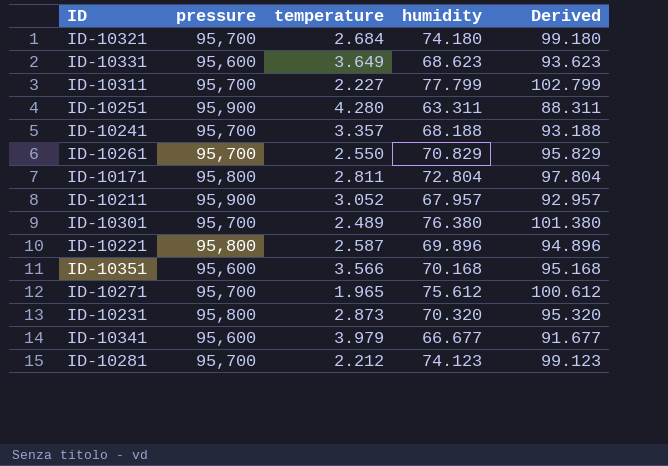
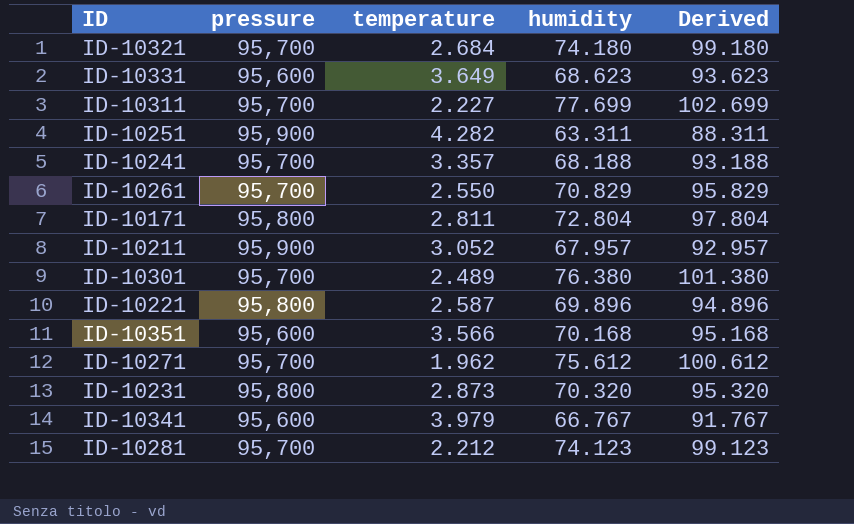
ID-10311 | humidity: 77.799 -> 77.699
ID-10311 | Derived: 102.799 -> 102.699
ID-10251 | temperature: 4.280 -> 4.282
ID-10271 | temperature: 1.965 -> 1.962
ID-10341 | humidity: 66.677 -> 66.767
ID-10341 | Derived: 91.677 -> 91.767

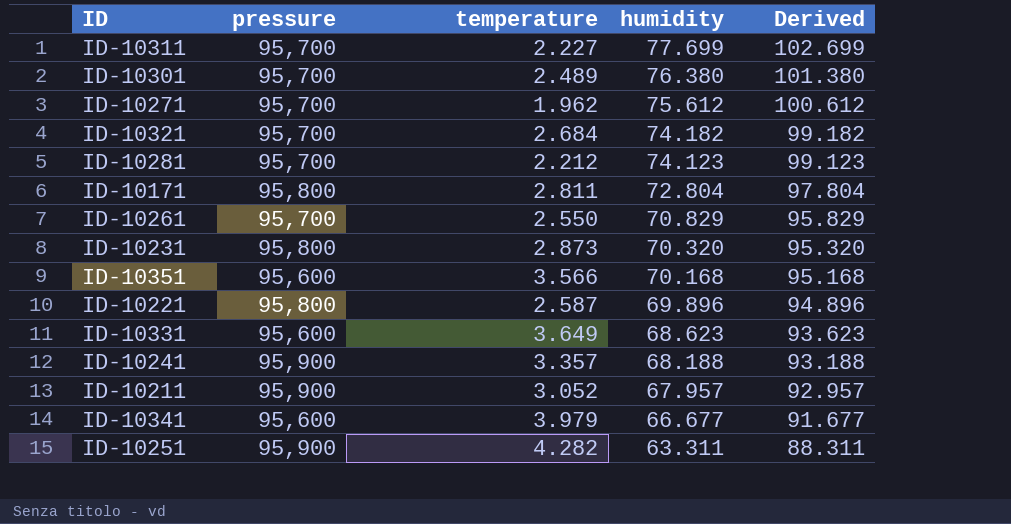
row order: none -> humidity descending
ID-10321 | humidity: 74.180 -> 74.182
ID-10321 | Derived: 99.180 -> 99.182
ID-10241 | pressure: 95,700 -> 95,900
ID-10341 | humidity: 66.767 -> 66.677
ID-10341 | Derived: 91.767 -> 91.677

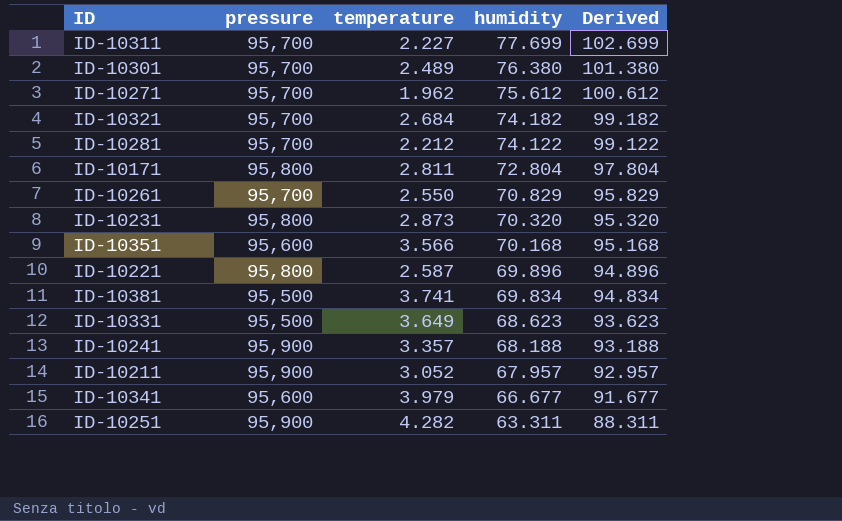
ID-10281 | humidity: 74.123 -> 74.122
ID-10281 | Derived: 99.123 -> 99.122
row ID-10381: none -> 95,500 | 3.741 | 69.834 | 94.834
ID-10331 | pressure: 95,600 -> 95,500

